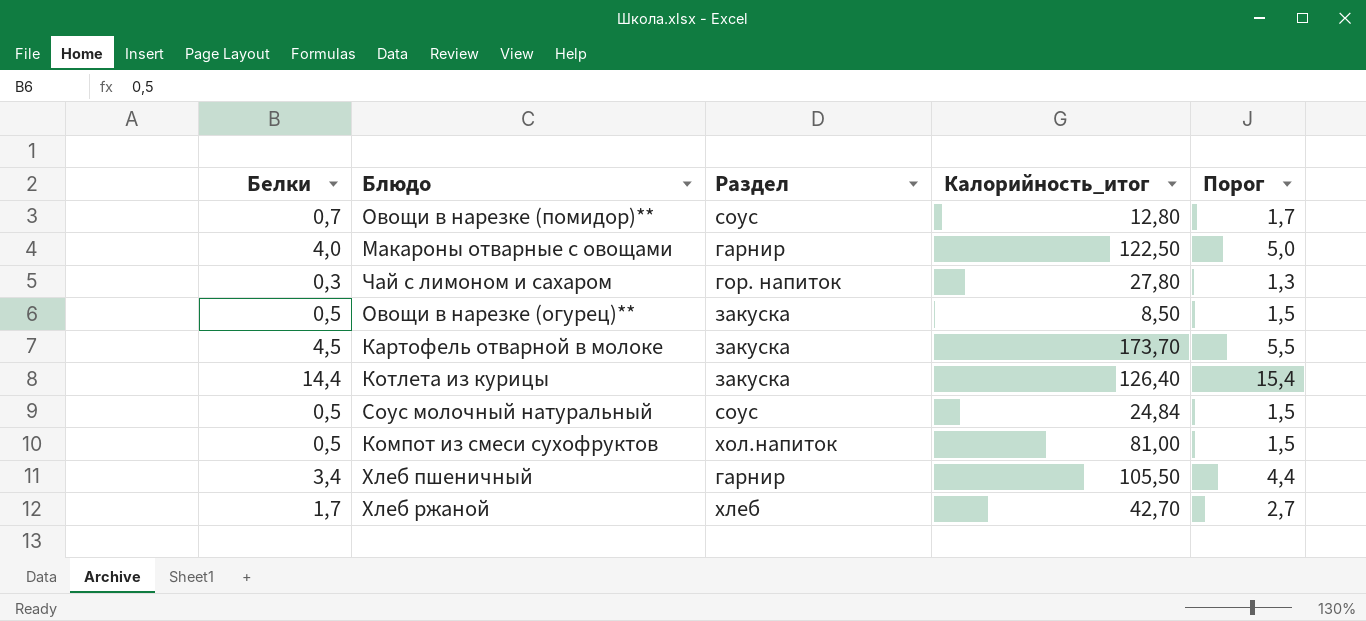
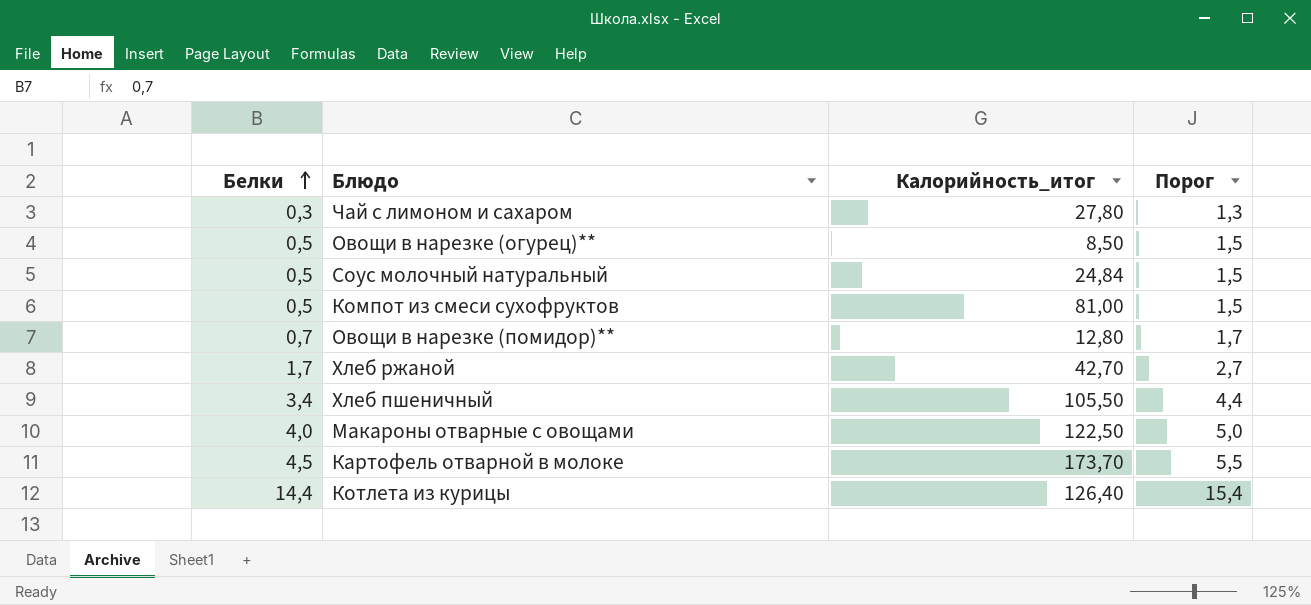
row order: none -> Белки ascending
column Раздел | position: 3 -> none

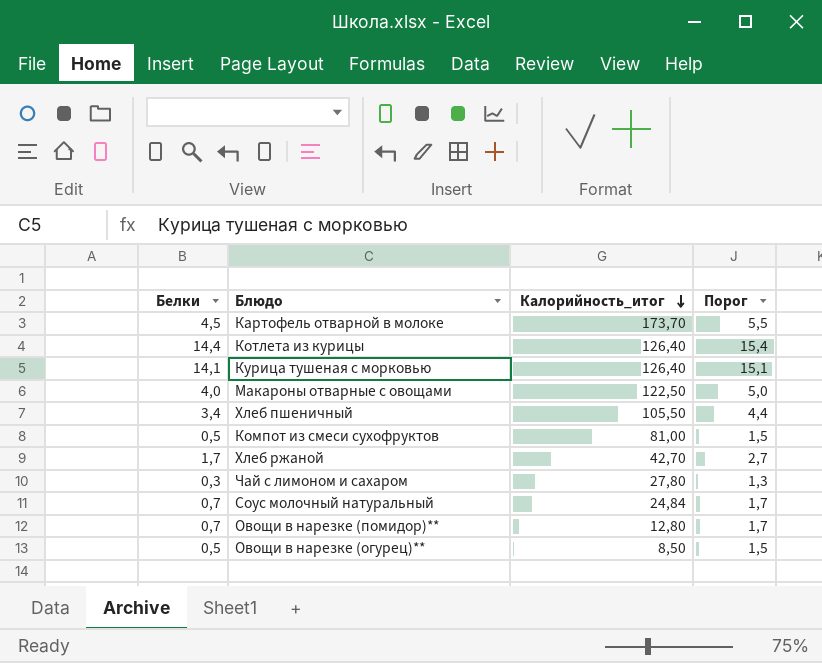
row order: Белки ascending -> Калорийность_итог descending
row Курица тушеная с морковью: none -> 14,1 | 126,40 | 15,1
Соус молочный натуральный | Белки: 0,5 -> 0,7
Соус молочный натуральный | Порог: 1,5 -> 1,7

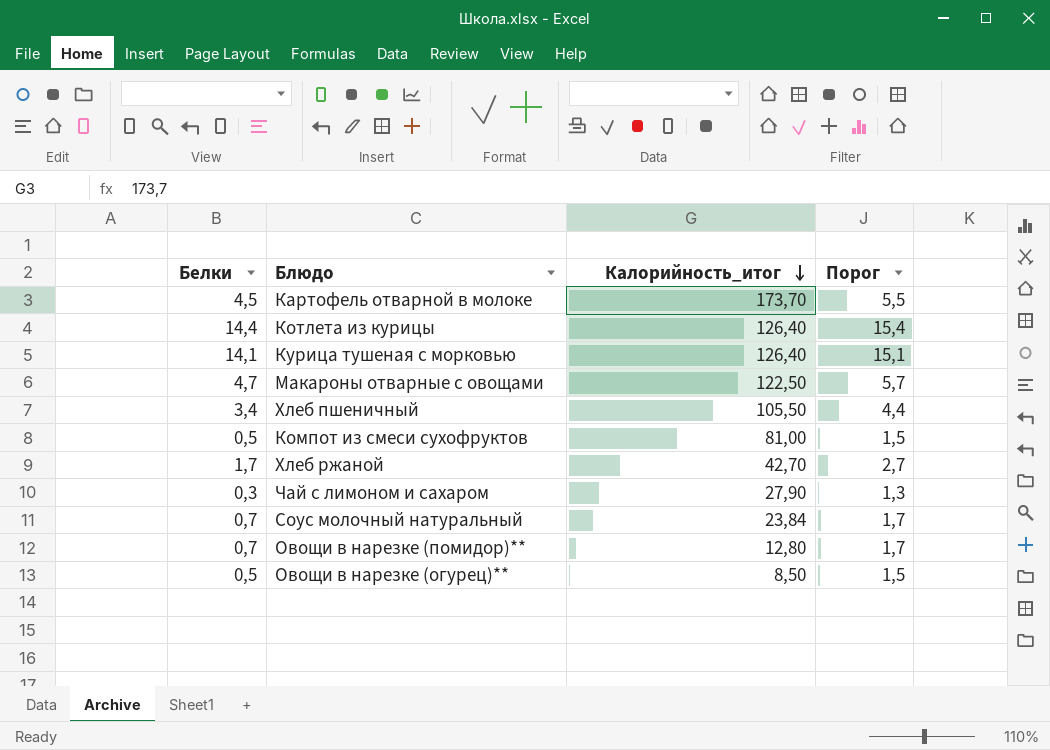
Макароны отварные с овощами | Белки: 4,0 -> 4,7
Макароны отварные с овощами | Порог: 5,0 -> 5,7
Чай с лимоном и сахаром | Калорийность_итог: 27,80 -> 27,90
Соус молочный натуральный | Калорийность_итог: 24,84 -> 23,84

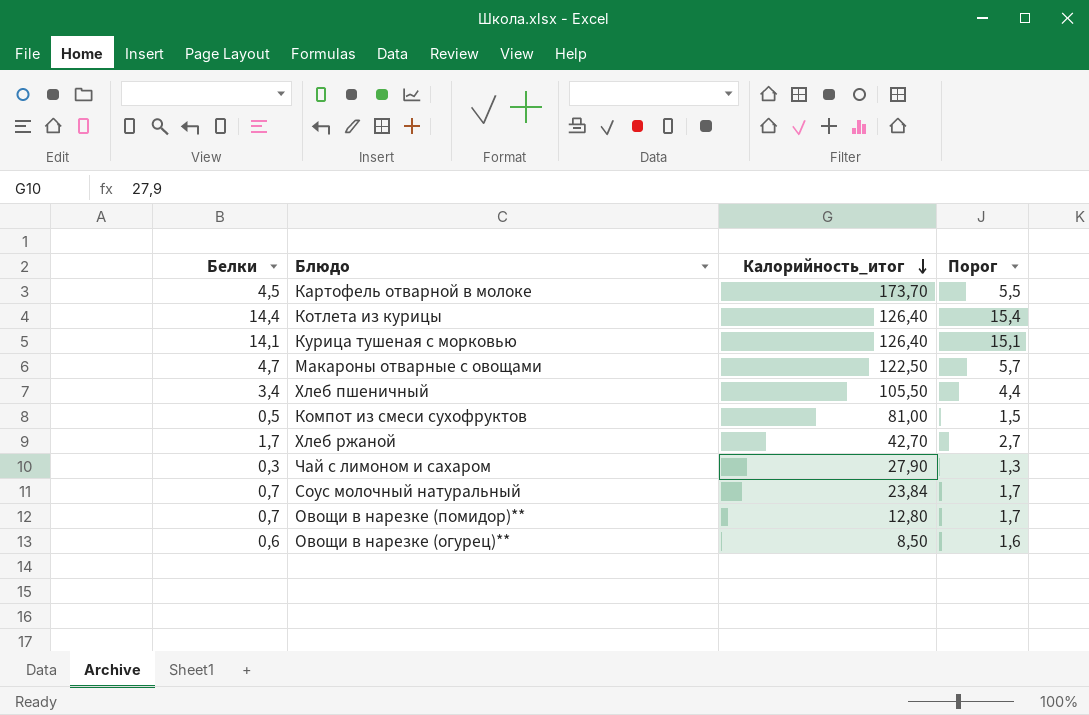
Овощи в нарезке (огурец)** | Белки: 0,5 -> 0,6
Овощи в нарезке (огурец)** | Порог: 1,5 -> 1,6

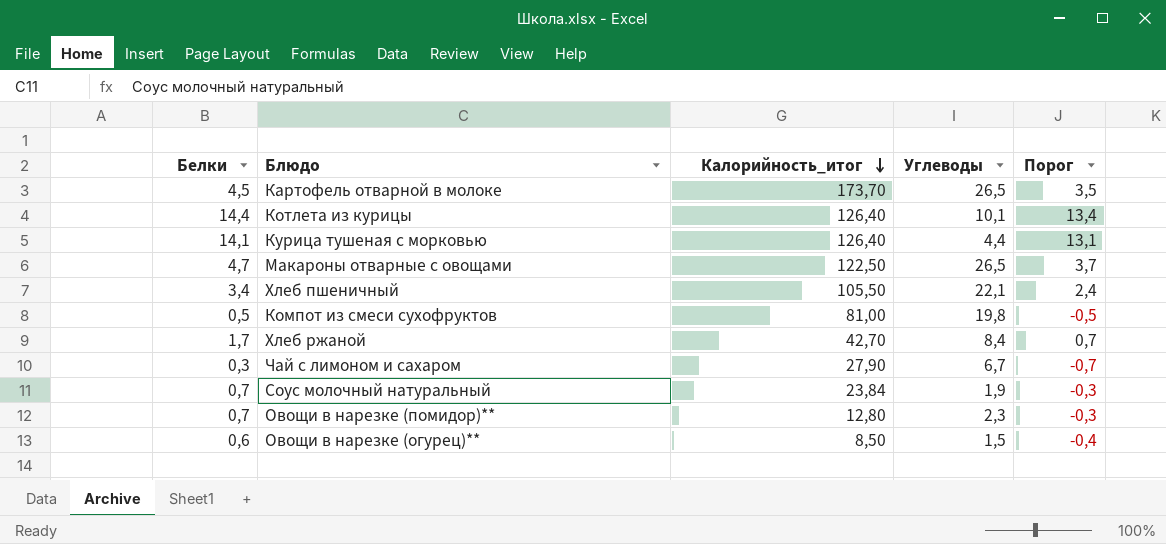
column Углеводы | position: none -> 4
column Порог | formula: [Белки] + 1 -> [Белки] - 1

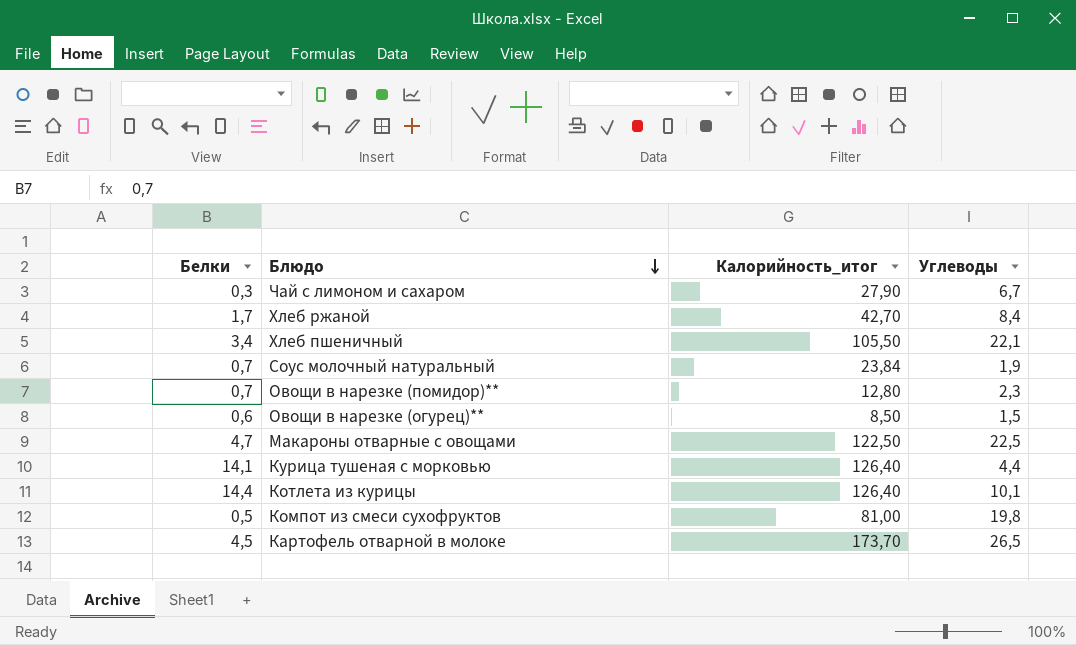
row order: Калорийность_итог descending -> Блюдо descending
column Порог | formula: [Белки] - 1 -> none
Макароны отварные с овощами | Углеводы: 26,5 -> 22,5

